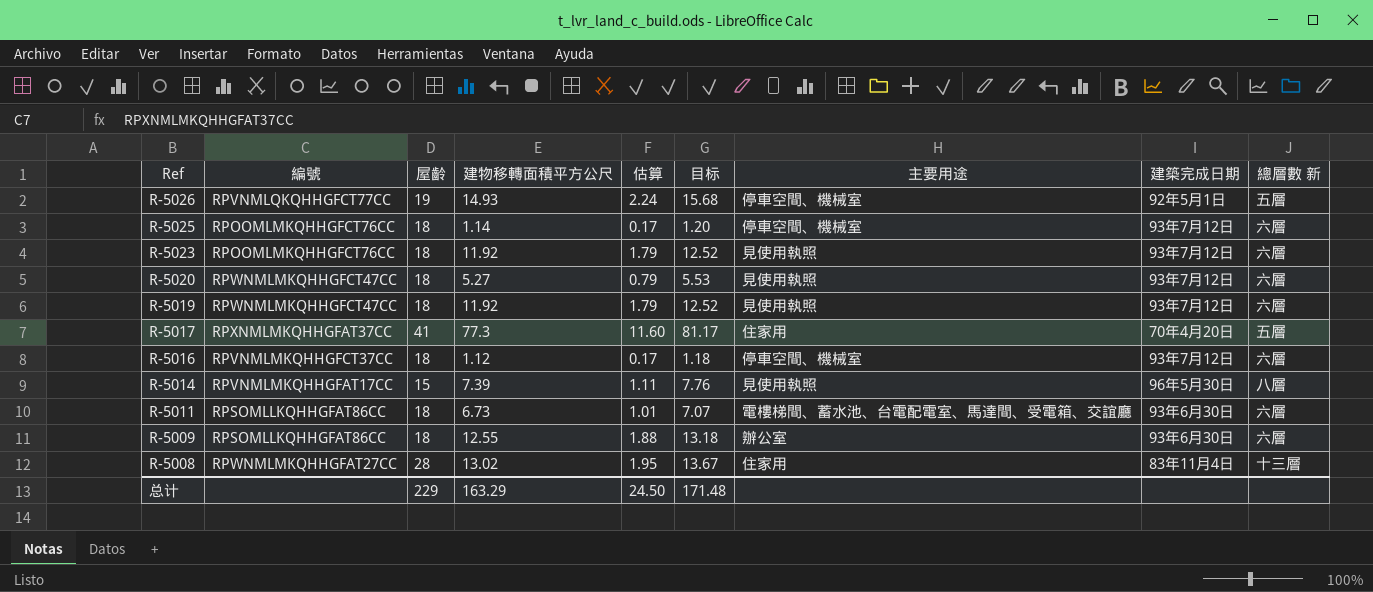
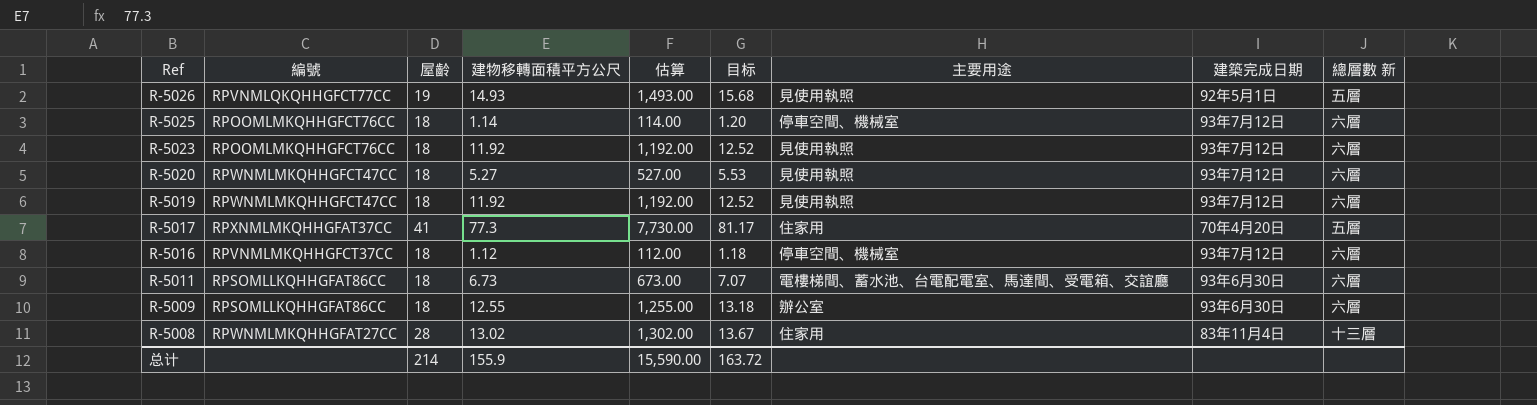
column 估算 | formula: [建物移轉面積平方公尺] * 0.15 -> [建物移轉面積平方公尺] * 100
row R-5014: RPVNMLMKQHHGFAT17CC | 15 | 7.39 | 1.11 | 7.76 | 見使用執照 | 96年5月30日 | 八層 -> none
R-5026 | 主要用途: 停車空間、機械室 -> 見使用執照
总计 | 屋齡: 229 -> 214
总计 | 建物移轉面積平方公尺: 163.29 -> 155.9
总计 | 估算: 24.50 -> 15,590.00
总计 | 目标: 171.48 -> 163.72

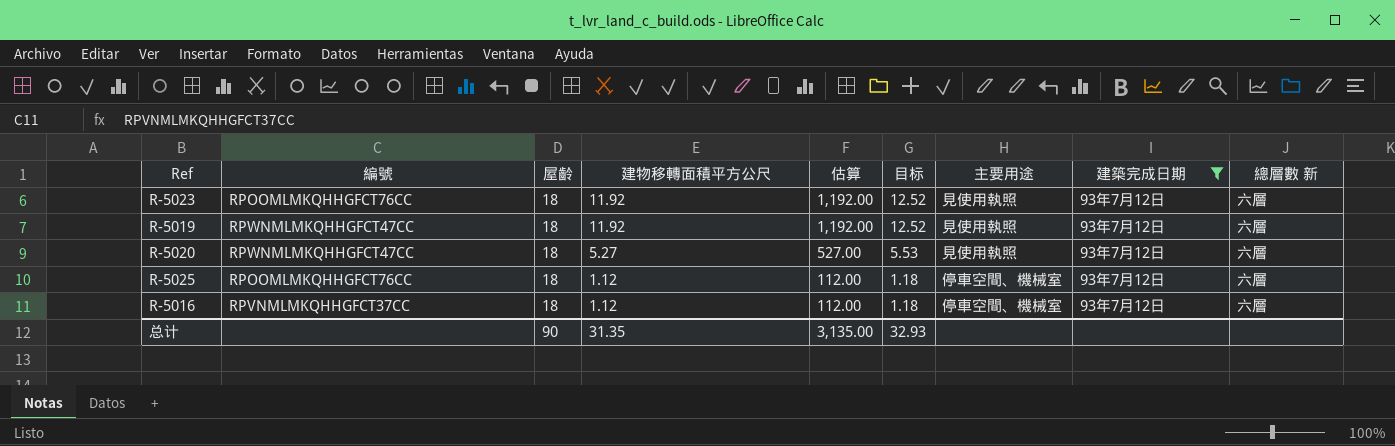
filter: none -> 建築完成日期 = 93年7月12日
row order: Ref descending -> 建物移轉面積平方公尺 descending
R-5025 | 建物移轉面積平方公尺: 1.14 -> 1.12
R-5025 | 估算: 114.00 -> 112.00
R-5025 | 目标: 1.20 -> 1.18
总计 | 屋齡: 214 -> 90
总计 | 建物移轉面積平方公尺: 155.9 -> 31.35
总计 | 估算: 15,590.00 -> 3,135.00
总计 | 目标: 163.72 -> 32.93

